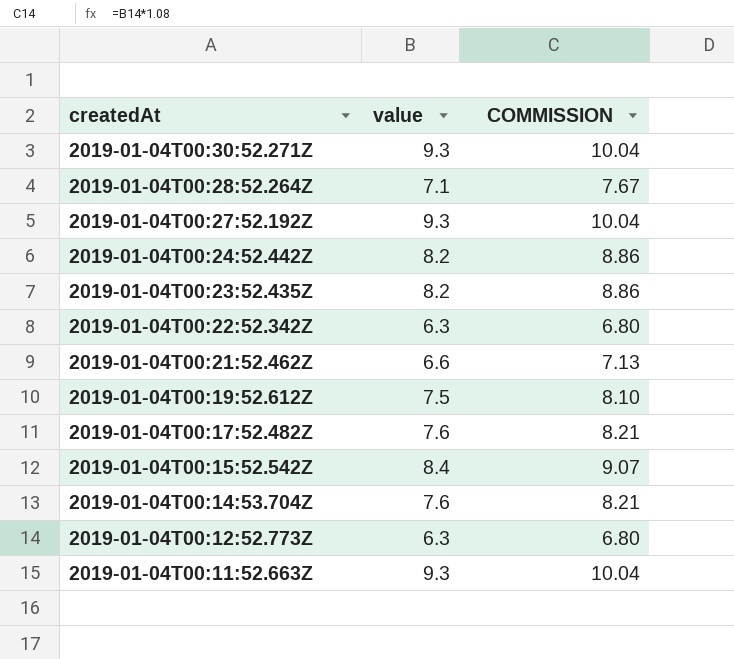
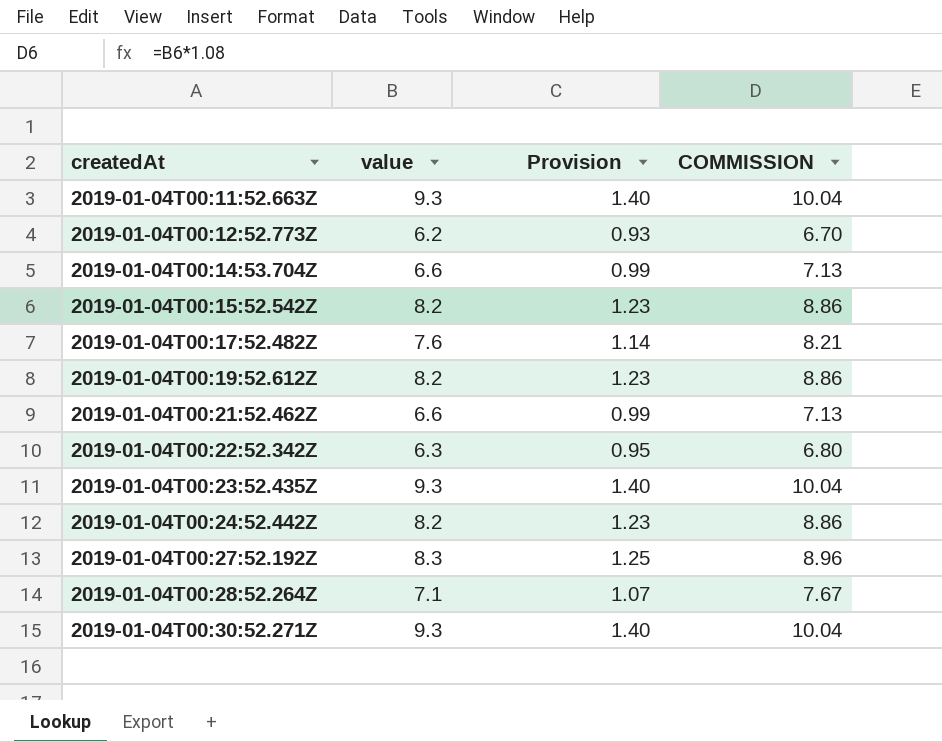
row order: createdAt descending -> createdAt ascending
column Provision | formula: none -> [value] * 0.15
2019-01-04T00:12:52.773Z | value: 6.3 -> 6.2
2019-01-04T00:12:52.773Z | COMMISSION: 6.80 -> 6.70
2019-01-04T00:14:53.704Z | value: 7.6 -> 6.6
2019-01-04T00:14:53.704Z | COMMISSION: 8.21 -> 7.13
2019-01-04T00:15:52.542Z | value: 8.4 -> 8.2
2019-01-04T00:15:52.542Z | COMMISSION: 9.07 -> 8.86
2019-01-04T00:19:52.612Z | value: 7.5 -> 8.2
2019-01-04T00:19:52.612Z | COMMISSION: 8.10 -> 8.86
2019-01-04T00:23:52.435Z | value: 8.2 -> 9.3
2019-01-04T00:23:52.435Z | COMMISSION: 8.86 -> 10.04
2019-01-04T00:27:52.192Z | value: 9.3 -> 8.3
2019-01-04T00:27:52.192Z | COMMISSION: 10.04 -> 8.96

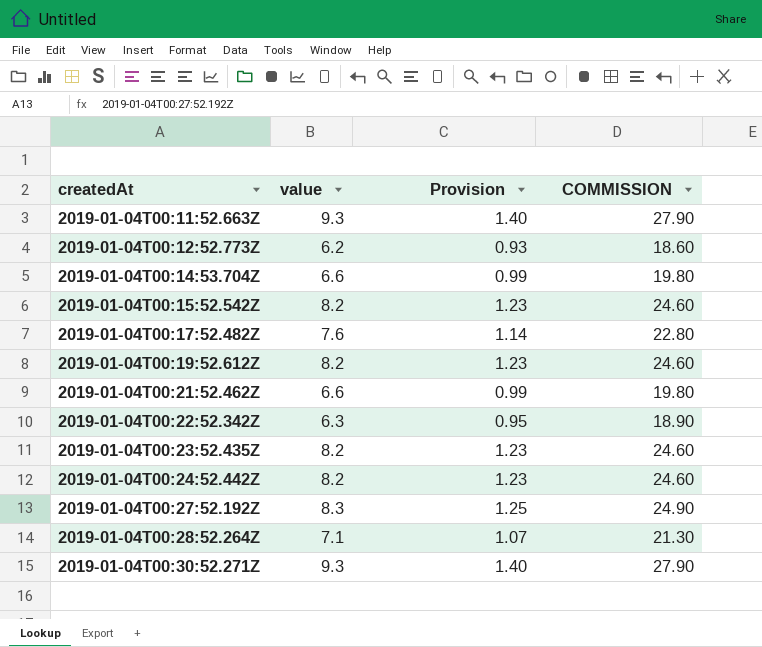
column COMMISSION | formula: [value] * 1.08 -> [value] * 3
2019-01-04T00:23:52.435Z | value: 9.3 -> 8.2
2019-01-04T00:23:52.435Z | Provision: 1.40 -> 1.23

